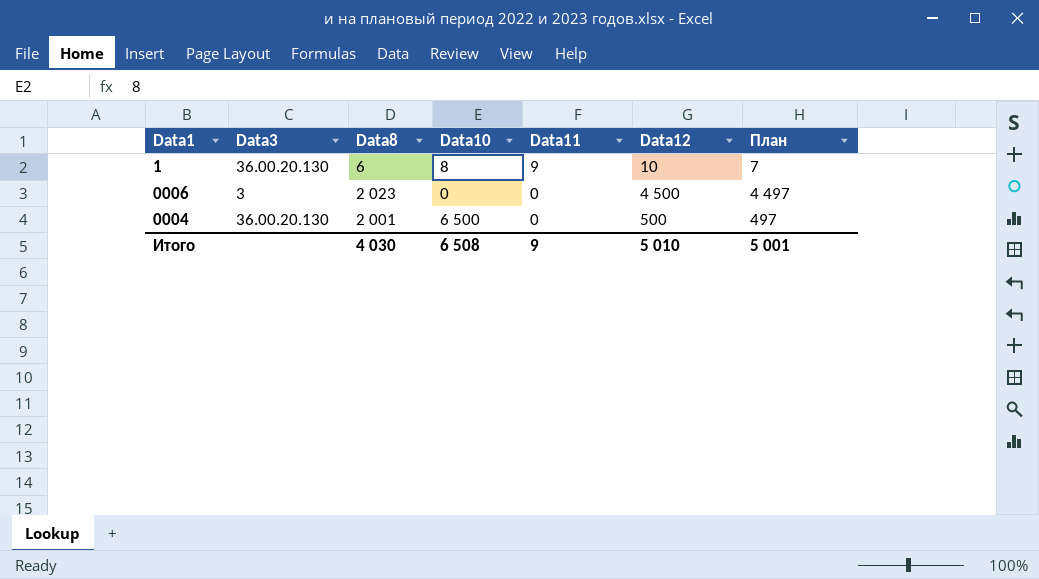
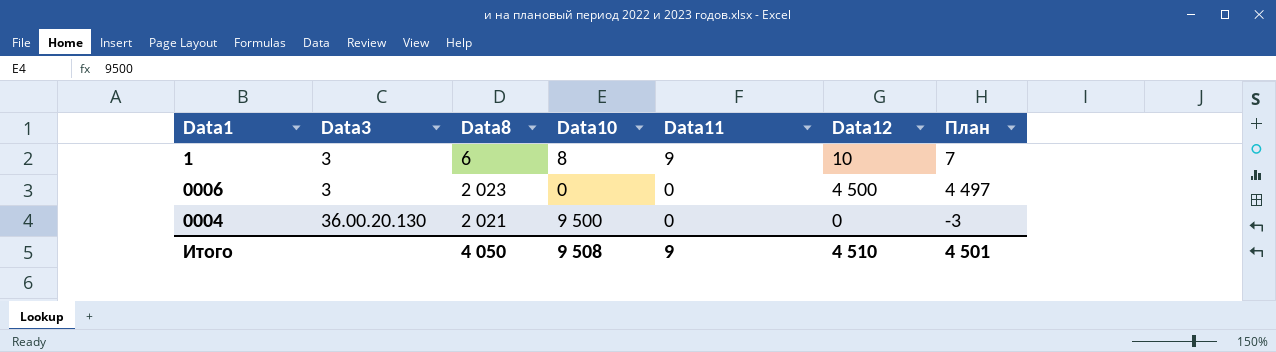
1 | Data3: 36.00.20.130 -> 3
0004 | Data8: 2 001 -> 2 021
0004 | Data10: 6 500 -> 9 500
0004 | Data12: 500 -> 0
0004 | План: 497 -> -3
Итого | Data8: 4 030 -> 4 050
Итого | Data10: 6 508 -> 9 508
Итого | Data12: 5 010 -> 4 510
Итого | План: 5 001 -> 4 501

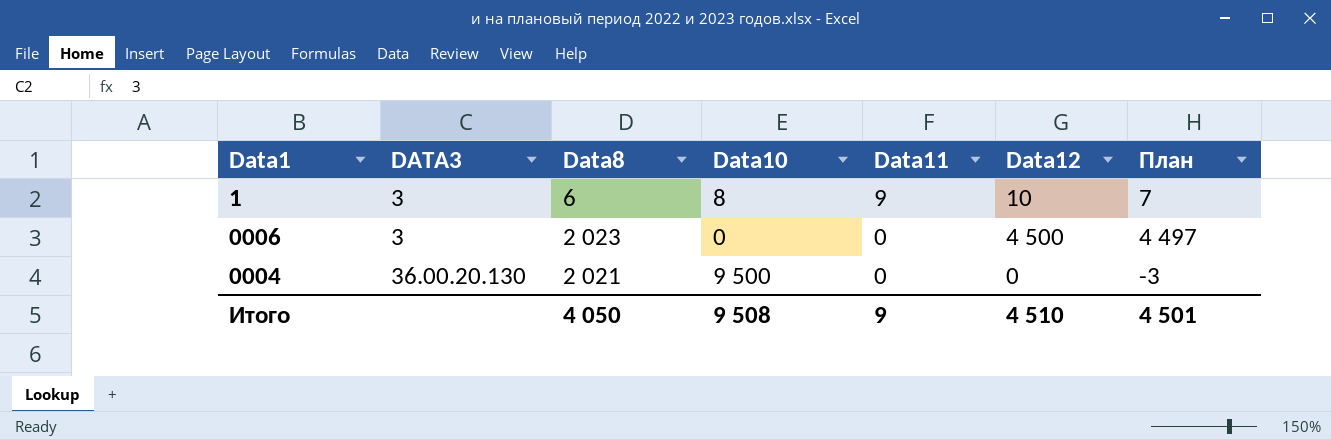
column name: Data3 -> DATA3

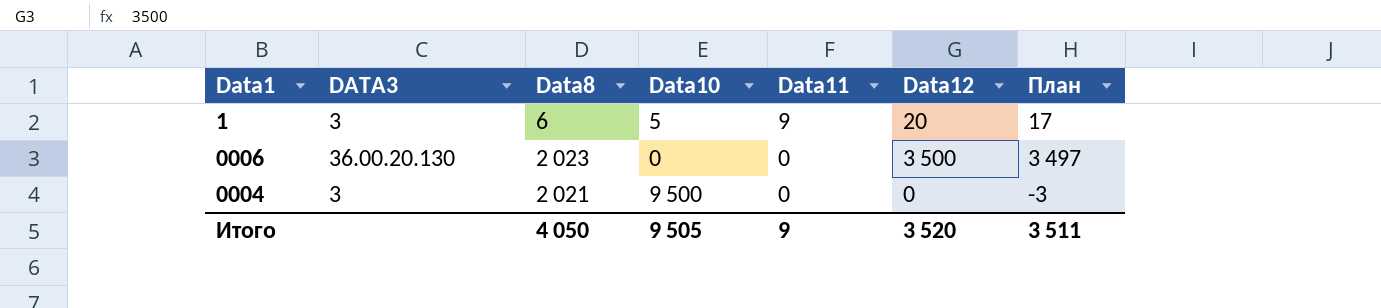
1 | Data10: 8 -> 5
1 | Data12: 10 -> 20
1 | План: 7 -> 17
0006 | DATA3: 3 -> 36.00.20.130
0006 | Data12: 4 500 -> 3 500
0006 | План: 4 497 -> 3 497
0004 | DATA3: 36.00.20.130 -> 3
Итого | Data10: 9 508 -> 9 505
Итого | Data12: 4 510 -> 3 520
Итого | План: 4 501 -> 3 511

